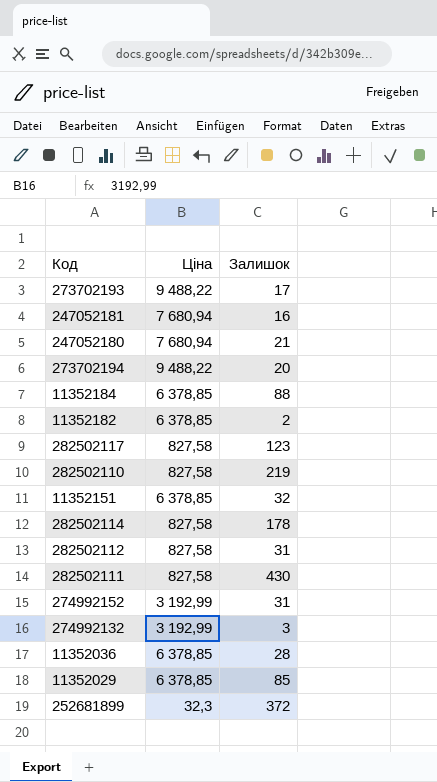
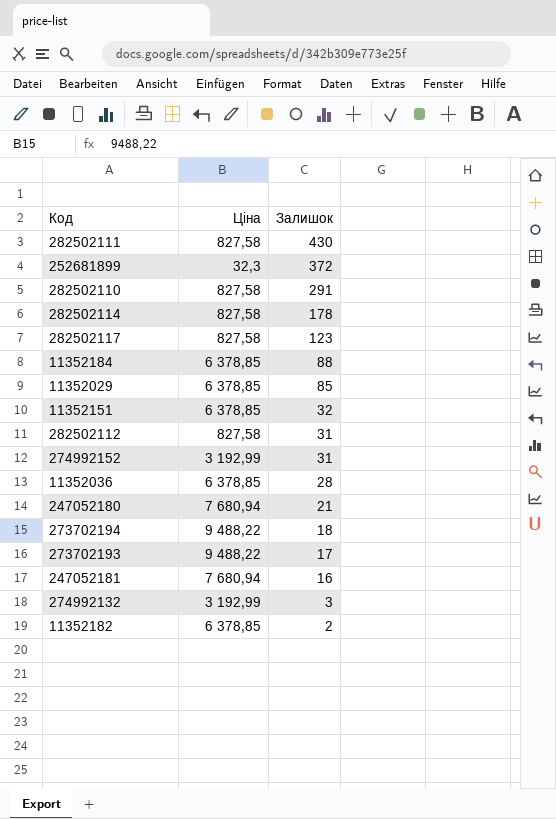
row order: none -> Залишок descending
282502110 | Залишок: 219 -> 291
273702194 | Залишок: 20 -> 18

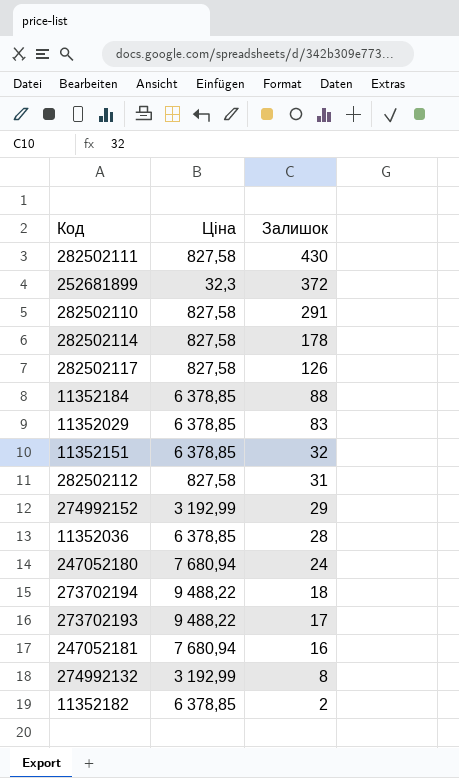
282502117 | Залишок: 123 -> 126
11352029 | Залишок: 85 -> 83
274992152 | Залишок: 31 -> 29
247052180 | Залишок: 21 -> 24
274992132 | Залишок: 3 -> 8

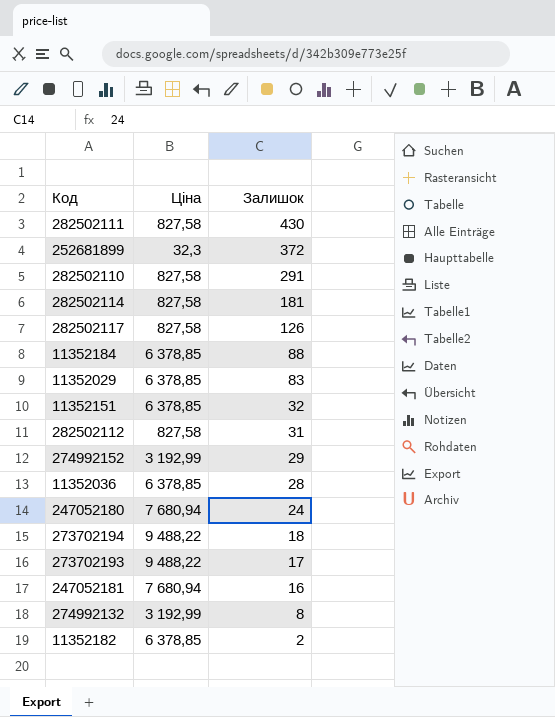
282502114 | Залишок: 178 -> 181

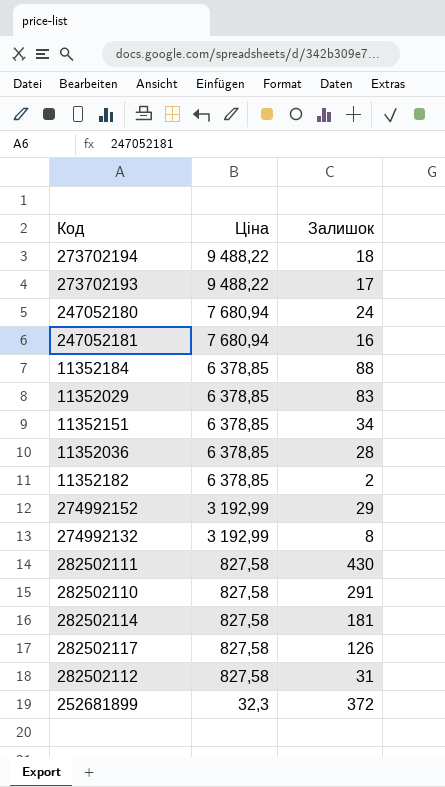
row order: Залишок descending -> Ціна descending
11352151 | Залишок: 32 -> 34

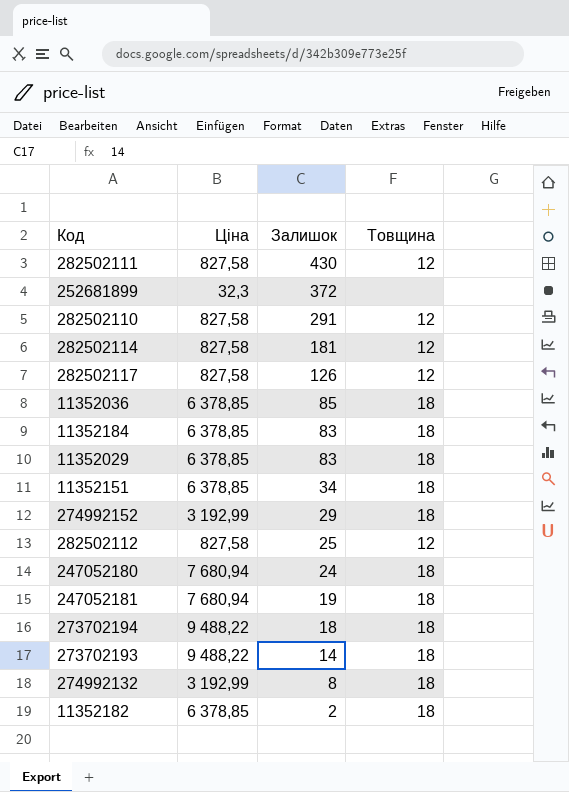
row order: Ціна descending -> Залишок descending
column Товщина | position: none -> 4
11352036 | Залишок: 28 -> 85
11352184 | Залишок: 88 -> 83
282502112 | Залишок: 31 -> 25
247052181 | Залишок: 16 -> 19
273702193 | Залишок: 17 -> 14

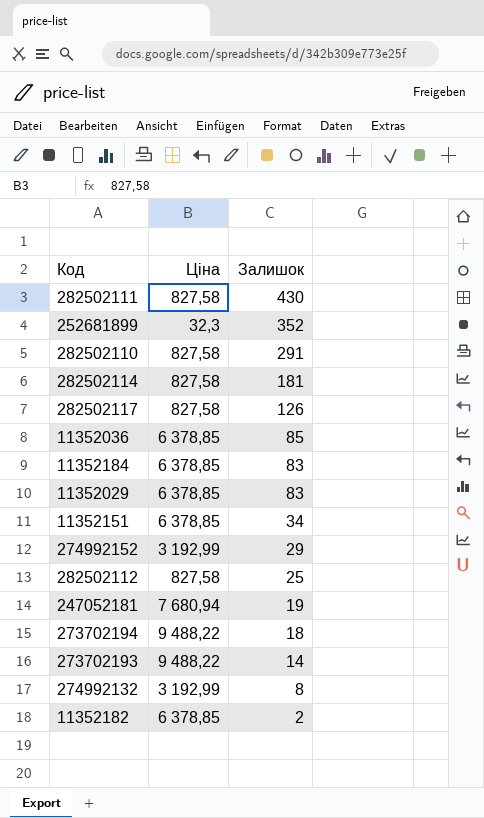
column Товщина | position: 4 -> none
row 247052180: 7 680,94 | 24 | 18 -> none
252681899 | Залишок: 372 -> 352

